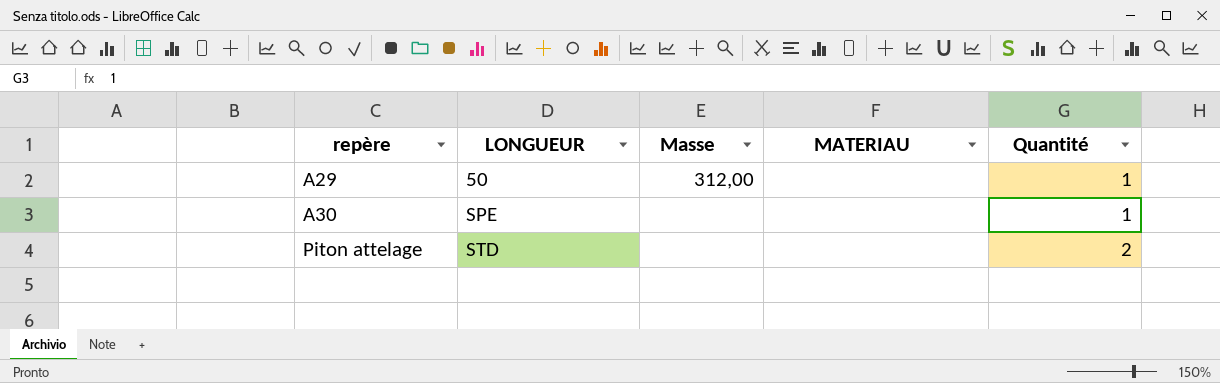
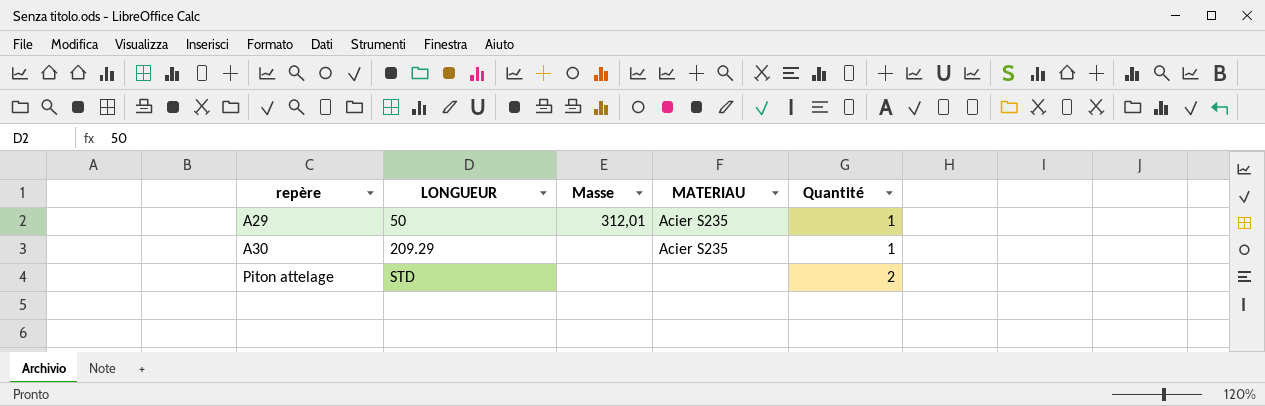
A29 | Masse: 312,00 -> 312,01
A29 | MATERIAU: none -> Acier S235
A30 | LONGUEUR: SPE -> 209.29
A30 | MATERIAU: none -> Acier S235

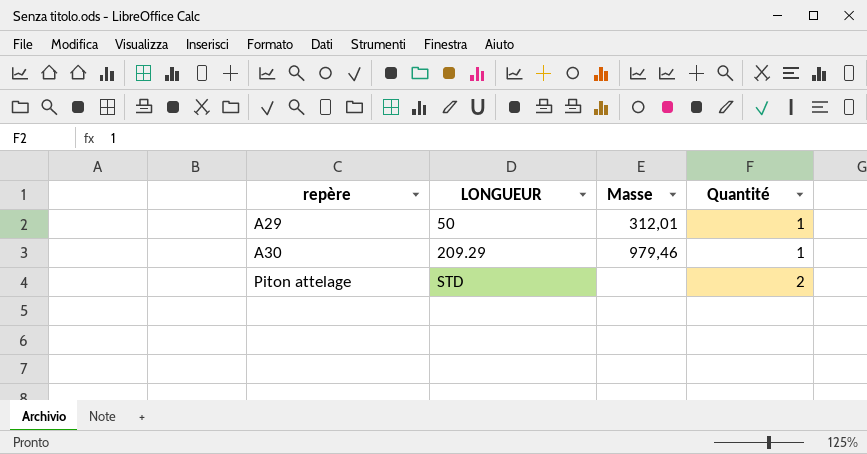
column MATERIAU | position: 4 -> none
A30 | Masse: none -> 979,46

